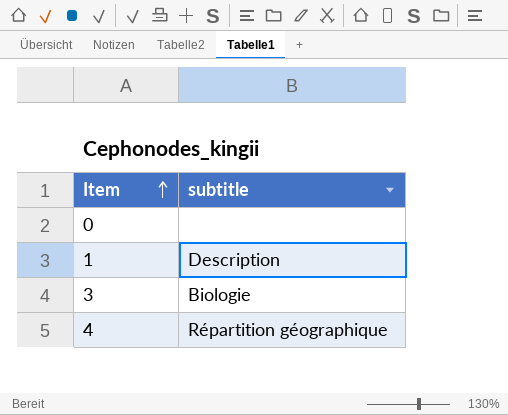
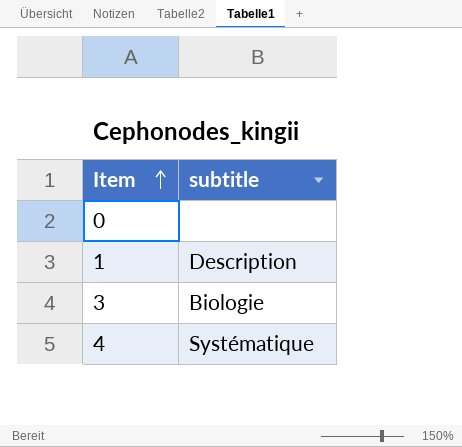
4 | subtitle: Répartition géographique -> Systématique

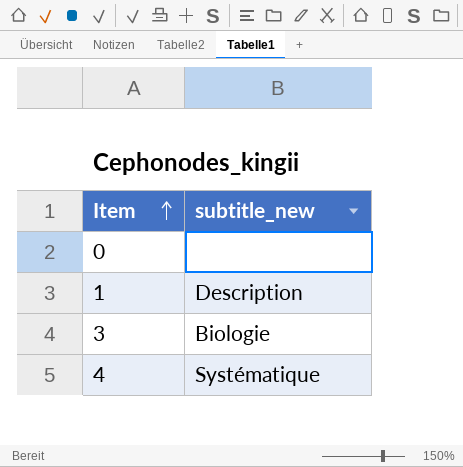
column name: subtitle -> subtitle_new

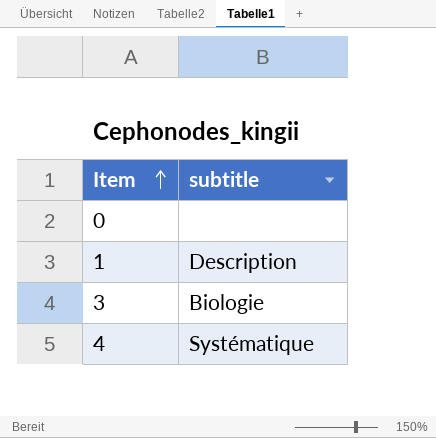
column name: subtitle_new -> subtitle

